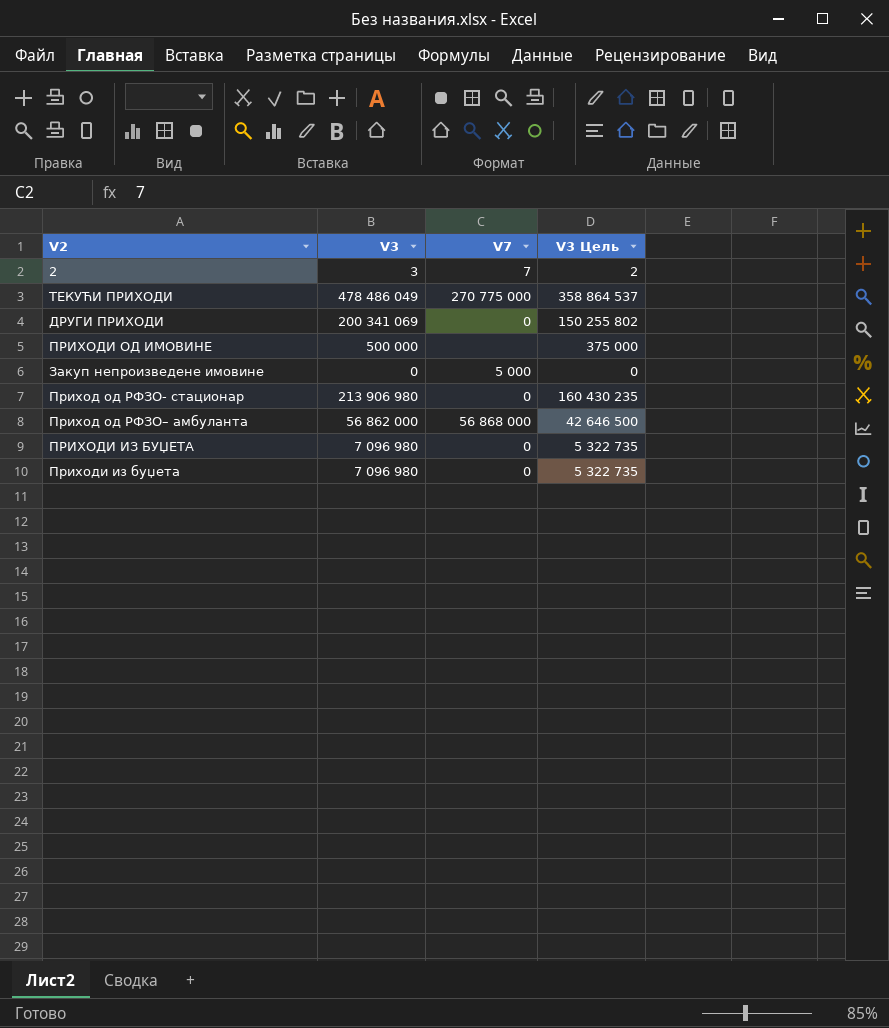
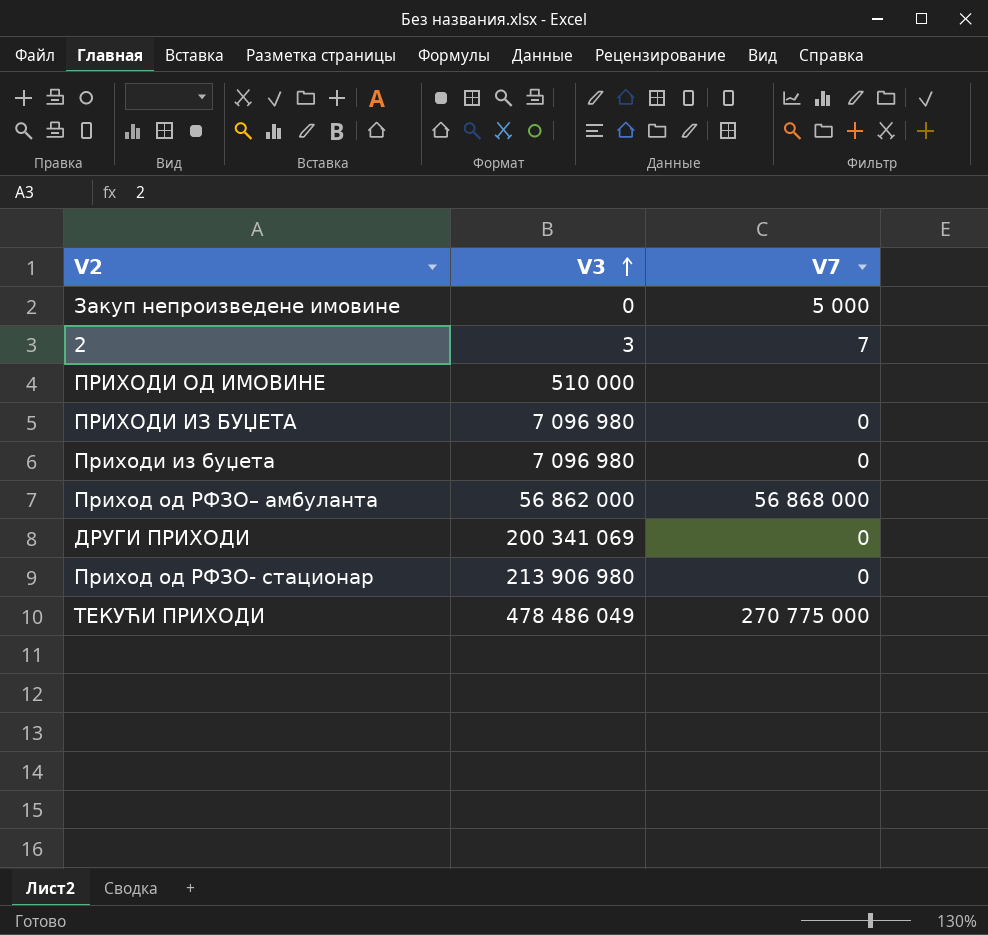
row order: none -> V3 ascending
column V3 Цель | formula: [V3] * 0,75 -> none
ПРИХОДИ ОД ИМОВИНЕ | V3: 500 000 -> 510 000

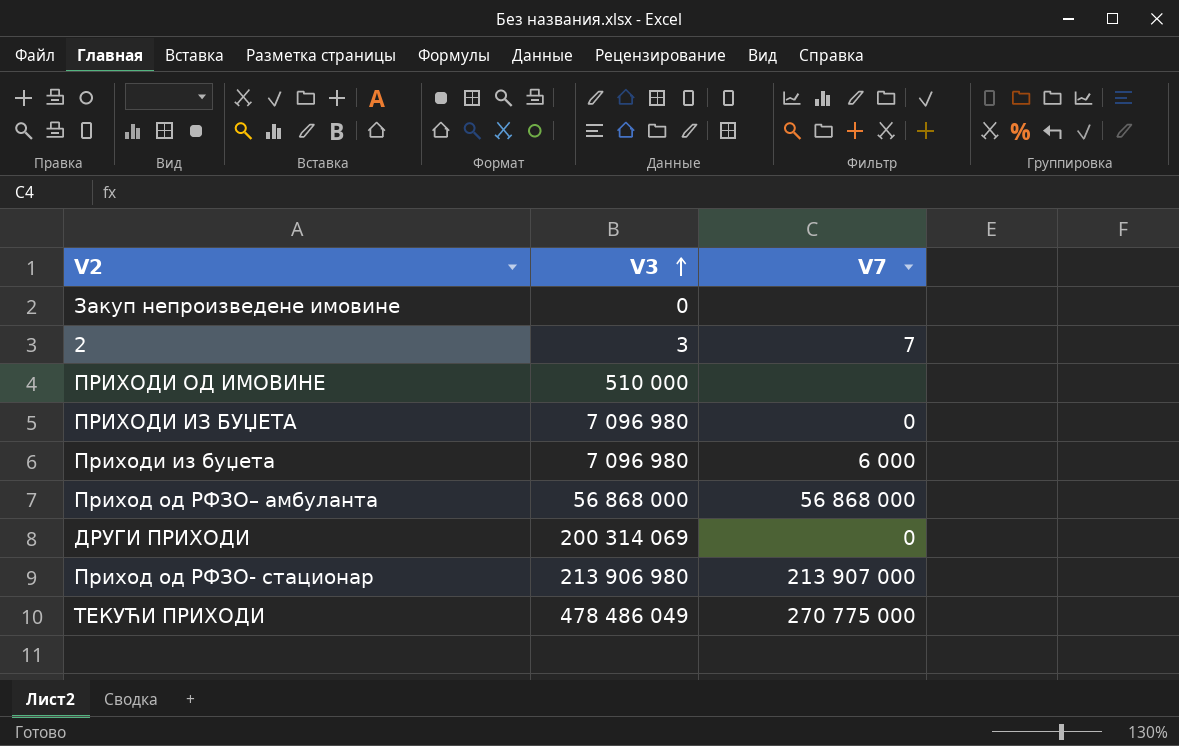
Закуп непроизведене имовине | V7: 5 000 -> none
Приходи из буџета | V7: 0 -> 6 000
Приход од РФЗО– амбуланта | V3: 56 862 000 -> 56 868 000
ДРУГИ ПРИХОДИ | V3: 200 341 069 -> 200 314 069
Приход од РФЗО- стационар | V7: 0 -> 213 907 000

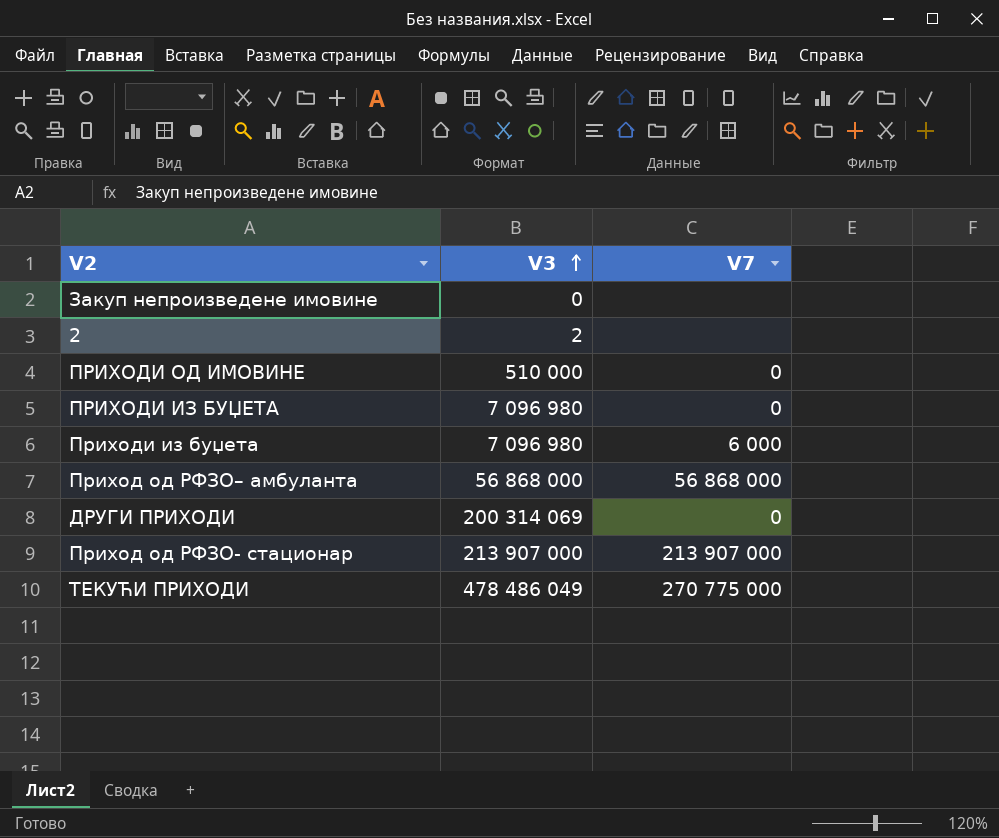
2 | V3: 3 -> 2
2 | V7: 7 -> none
ПРИХОДИ ОД ИМОВИНЕ | V7: none -> 0
Приход од РФЗО- стационар | V3: 213 906 980 -> 213 907 000

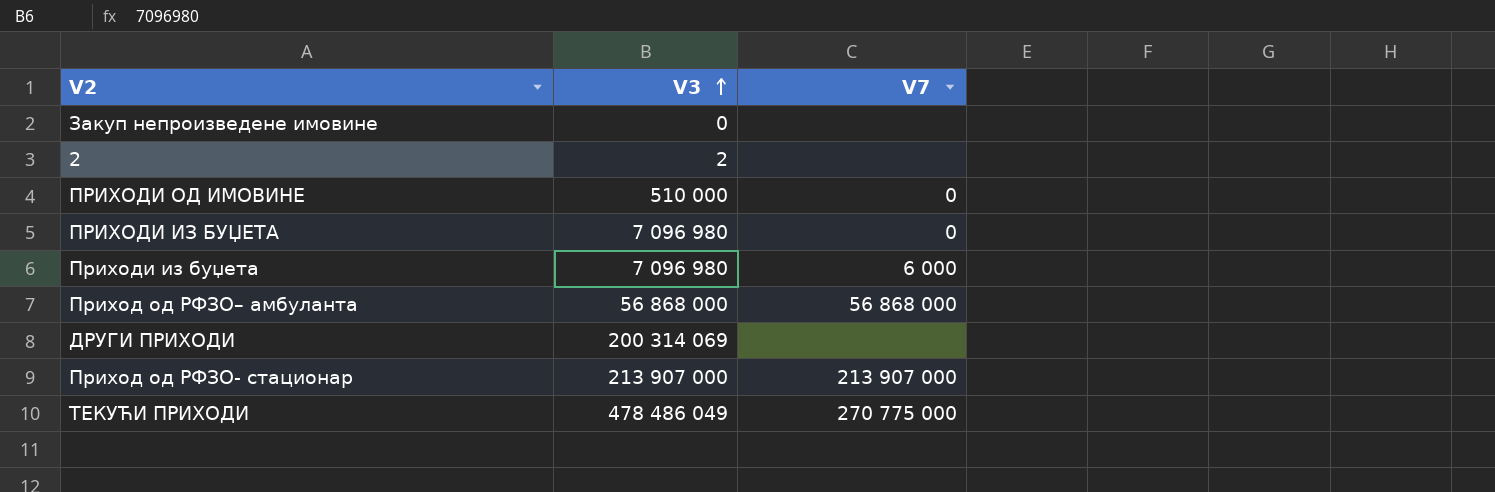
ДРУГИ ПРИХОДИ | V7: 0 -> none

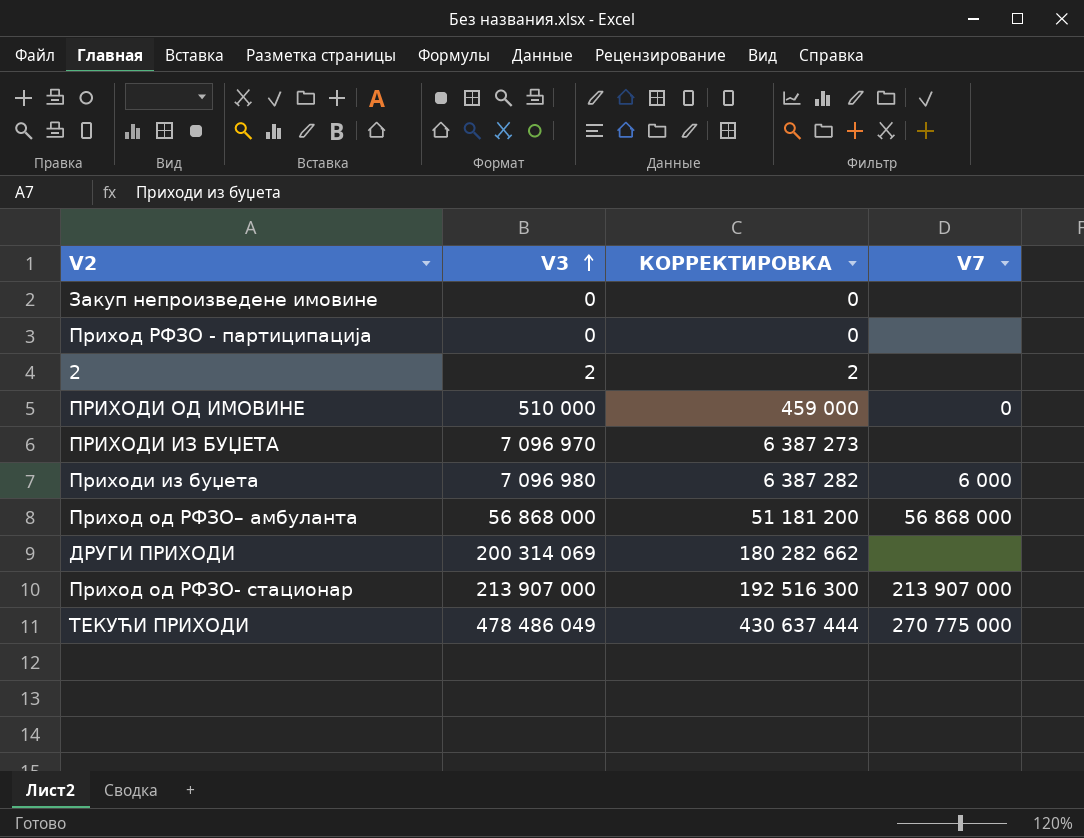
column КОРРЕКТИРОВКА | formula: none -> [V3] * 0,9
row Приход РФЗО - партиципација: none -> 0 | 0 | none
ПРИХОДИ ИЗ БУЏЕТА | V3: 7 096 980 -> 7 096 970
ПРИХОДИ ИЗ БУЏЕТА | V7: 0 -> none

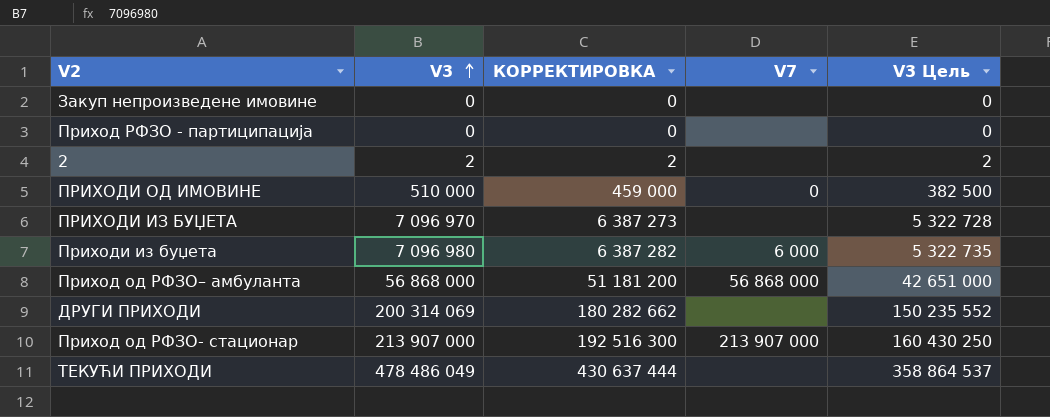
column V3 Цель | formula: none -> [V3] * 0,75
ТЕКУЋИ ПРИХОДИ | V7: 270 775 000 -> none

